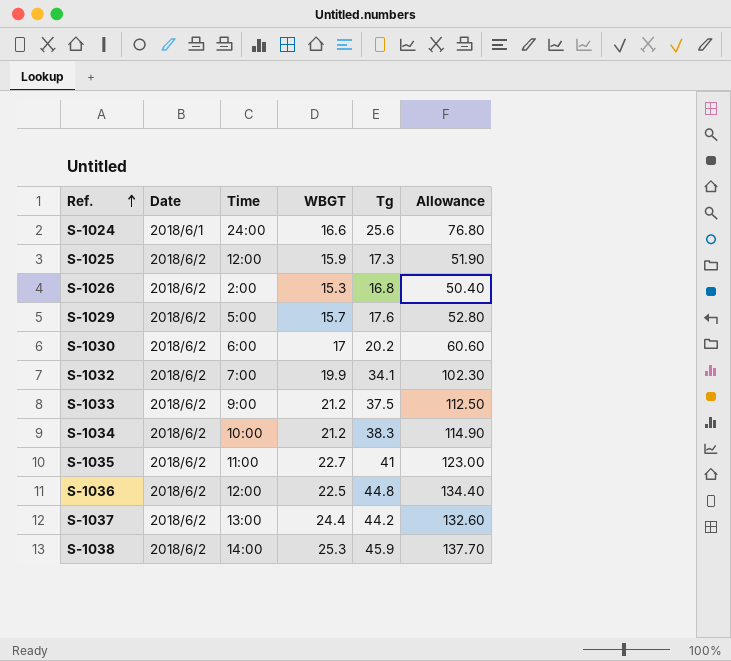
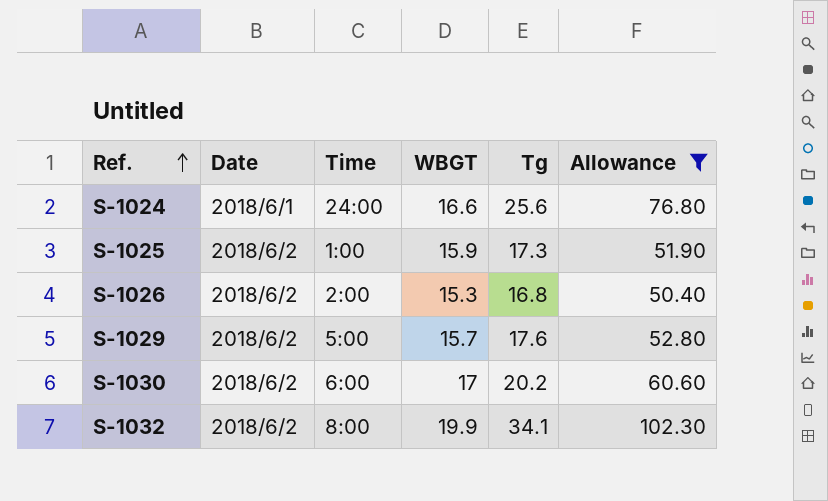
filter: none -> Allowance <= 102.30
S-1025 | Time: 12:00 -> 1:00
S-1032 | Time: 7:00 -> 8:00

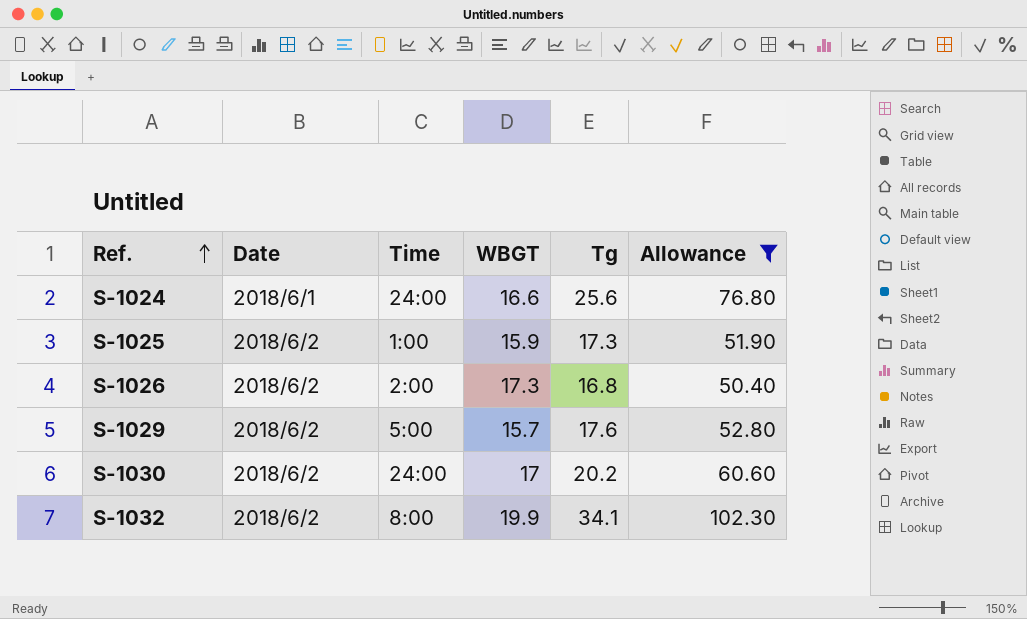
S-1026 | WBGT: 15.3 -> 17.3
S-1030 | Time: 6:00 -> 24:00

